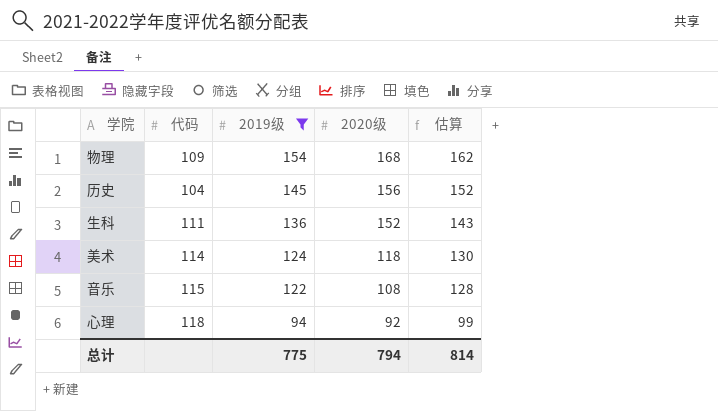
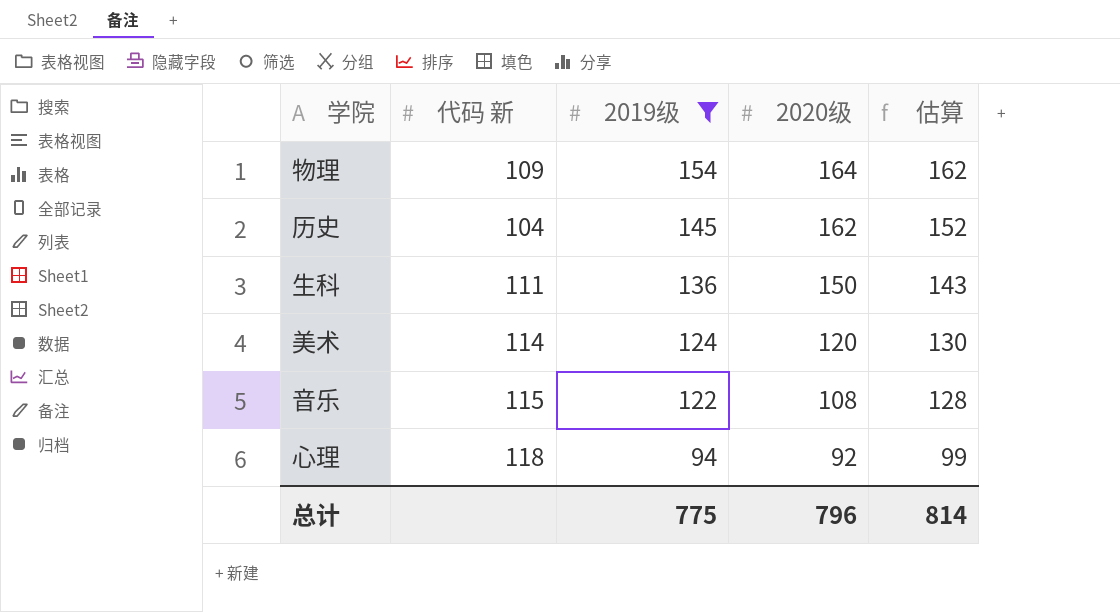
column name: 代码 -> 代码 新
物理 | 2020级: 168 -> 164
历史 | 2020级: 156 -> 162
生科 | 2020级: 152 -> 150
美术 | 2020级: 118 -> 120
总计 | 2020级: 794 -> 796

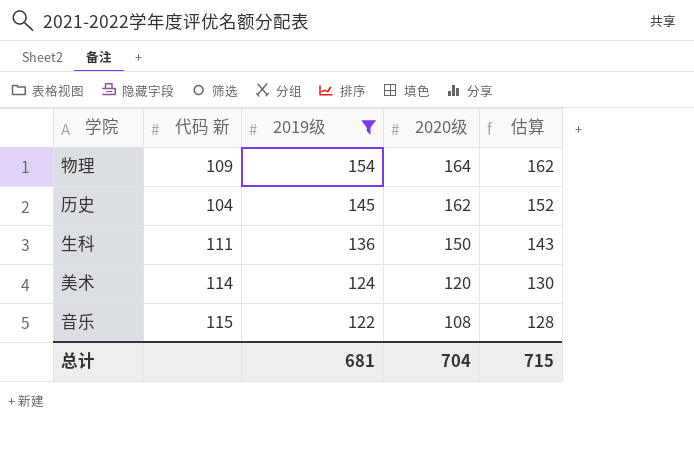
row 心理: 118 | 94 | 92 | 99 -> none
总计 | 2019级: 775 -> 681
总计 | 2020级: 796 -> 704
总计 | 估算: 814 -> 715

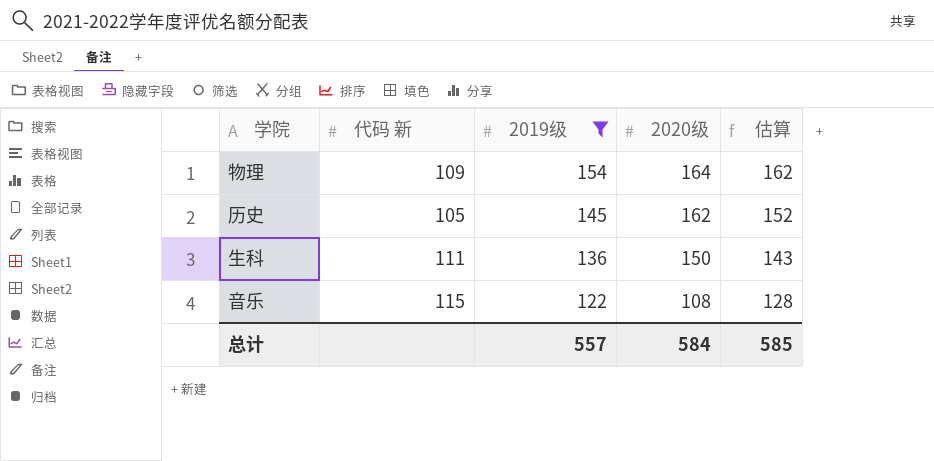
row 美术: 114 | 124 | 120 | 130 -> none
历史 | 代码 新: 104 -> 105
总计 | 2019级: 681 -> 557
总计 | 2020级: 704 -> 584
总计 | 估算: 715 -> 585

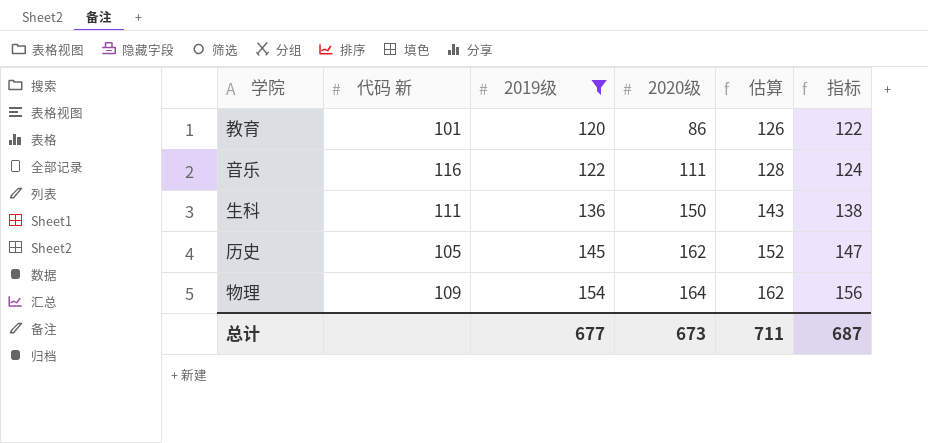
row order: 2019级 descending -> 2019级 ascending
column 指标 | formula: none -> [2019级] + 2
row 教育: none -> 101 | 120 | 86 | 126 | 122
音乐 | 代码 新: 115 -> 116
音乐 | 2020级: 108 -> 111
总计 | 2019级: 557 -> 677
总计 | 2020级: 584 -> 673
总计 | 估算: 585 -> 711

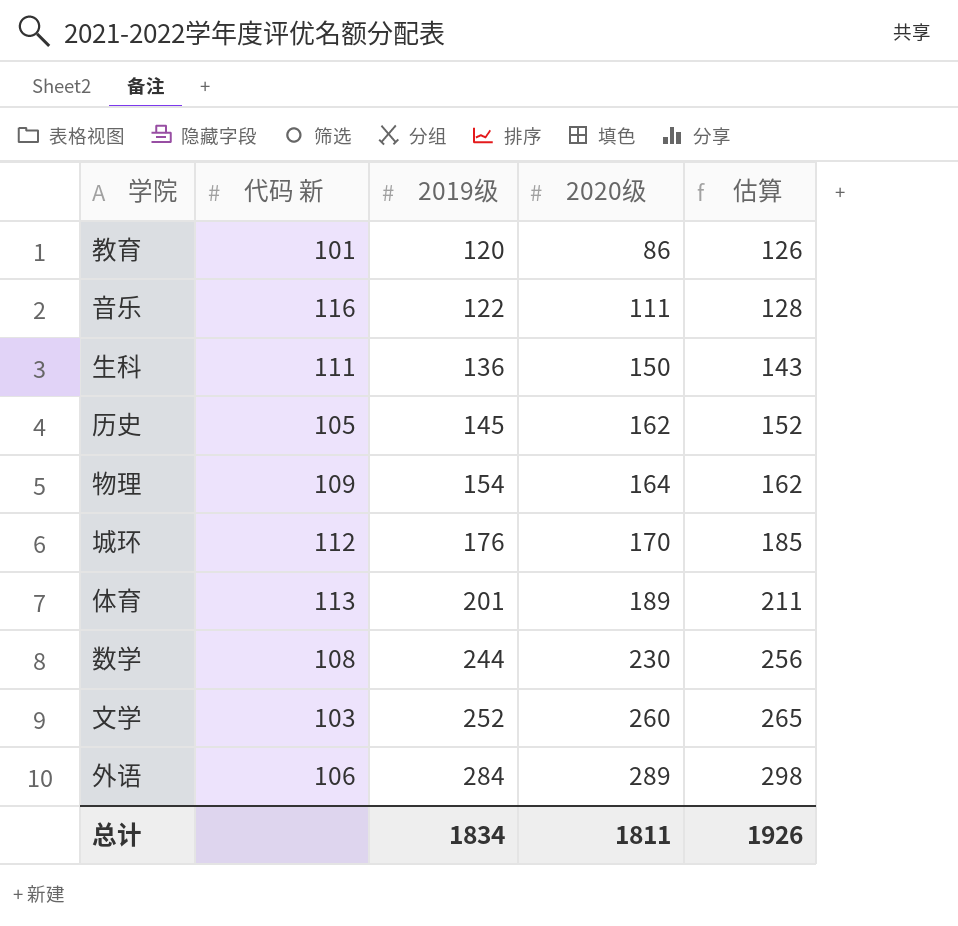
filter: 2019级 <= 154 -> none
column 指标 | formula: [2019级] + 2 -> none
总计 | 2019级: 677 -> 1834
总计 | 2020级: 673 -> 1811
总计 | 估算: 711 -> 1926

